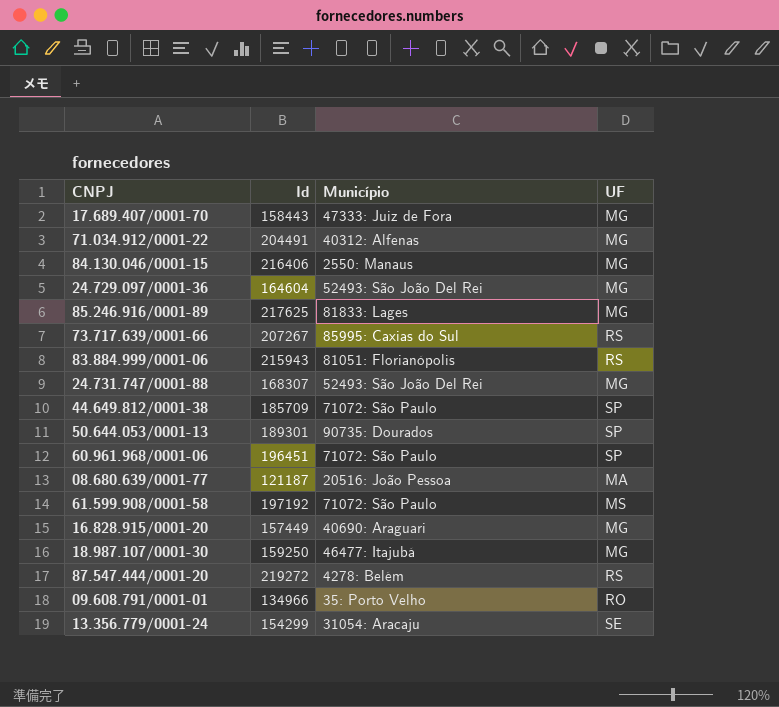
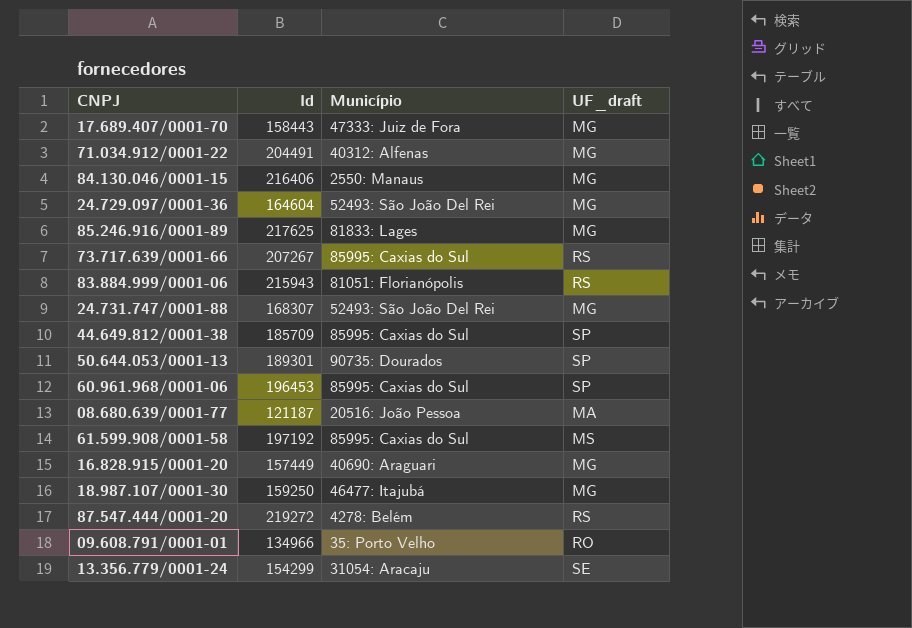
column name: UF -> UF_draft
44.649.812/0001-38 | Município: 71072: São Paulo -> 85995: Caxias do Sul
60.961.968/0001-06 | Id: 196451 -> 196453
60.961.968/0001-06 | Município: 71072: São Paulo -> 85995: Caxias do Sul
61.599.908/0001-58 | Município: 71072: São Paulo -> 85995: Caxias do Sul

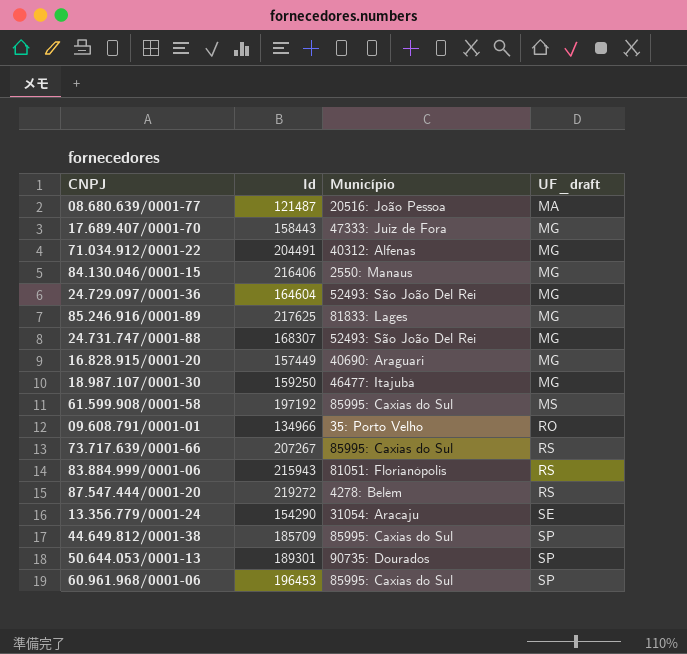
row order: none -> UF_draft ascending
08.680.639/0001-77 | Id: 121187 -> 121487
13.356.779/0001-24 | Id: 154299 -> 154290

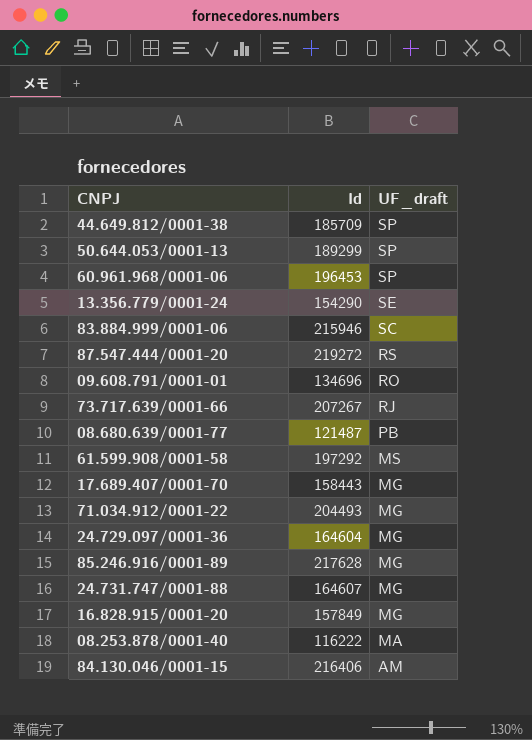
row order: UF_draft ascending -> UF_draft descending
column Município | position: 3 -> none
row 18.987.107/0001-30: 159250 | 46477: Itajubá | MG -> none
50.644.053/0001-13 | Id: 189301 -> 189299
83.884.999/0001-06 | Id: 215943 -> 215946
83.884.999/0001-06 | UF_draft: RS -> SC
09.608.791/0001-01 | Id: 134966 -> 134696
73.717.639/0001-66 | UF_draft: RS -> RJ
08.680.639/0001-77 | UF_draft: MA -> PB
61.599.908/0001-58 | Id: 197192 -> 197292
71.034.912/0001-22 | Id: 204491 -> 204493
85.246.916/0001-89 | Id: 217625 -> 217628
24.731.747/0001-88 | Id: 168307 -> 164607
16.828.915/0001-20 | Id: 157449 -> 157849
row 08.253.878/0001-40: none -> 116222 | MA
84.130.046/0001-15 | UF_draft: MG -> AM

